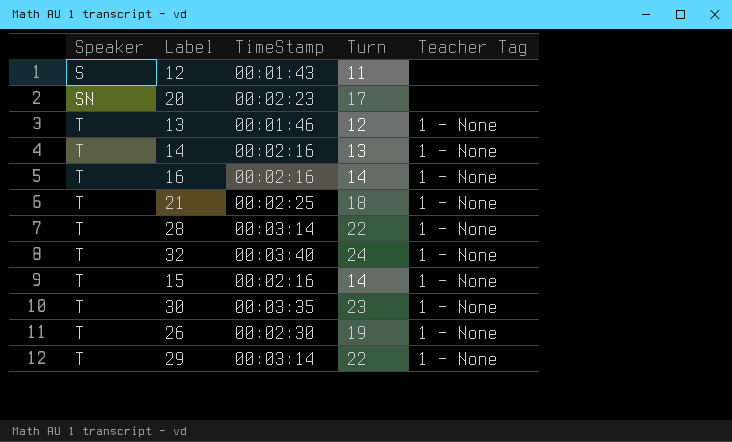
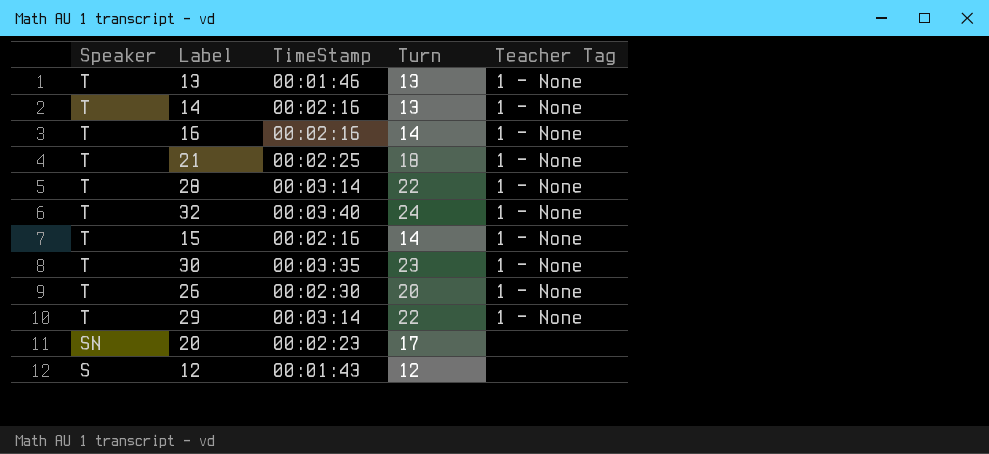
row order: Speaker ascending -> Speaker descending
13 | Turn: 12 -> 13
26 | Turn: 19 -> 20
12 | Turn: 11 -> 12

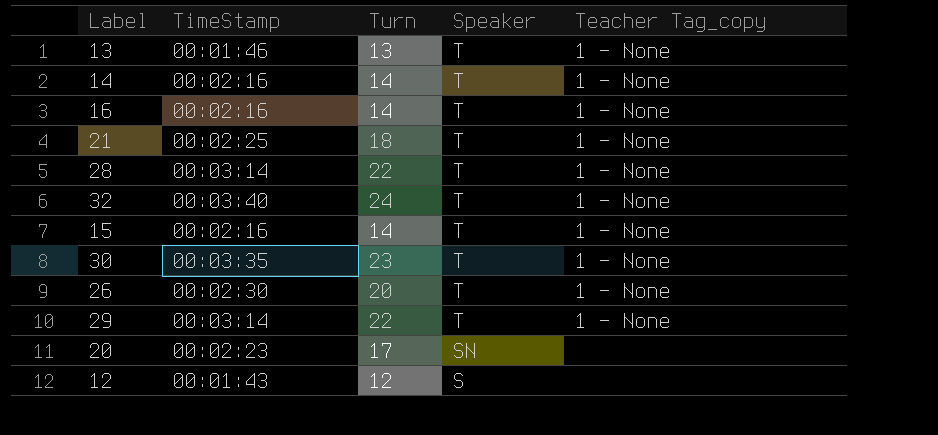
column Speaker | position: 1 -> 4
column name: Teacher Tag -> Teacher Tag_copy
14 | Turn: 13 -> 14

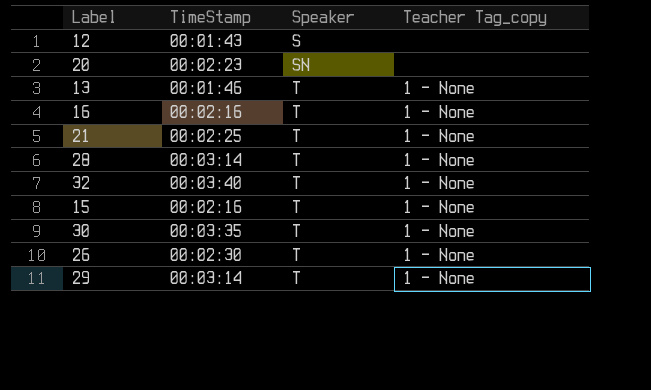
row order: Speaker descending -> Speaker ascending
column Turn | position: 3 -> none
row 14: 00:02:16 | 14 | T | 1 - None -> none

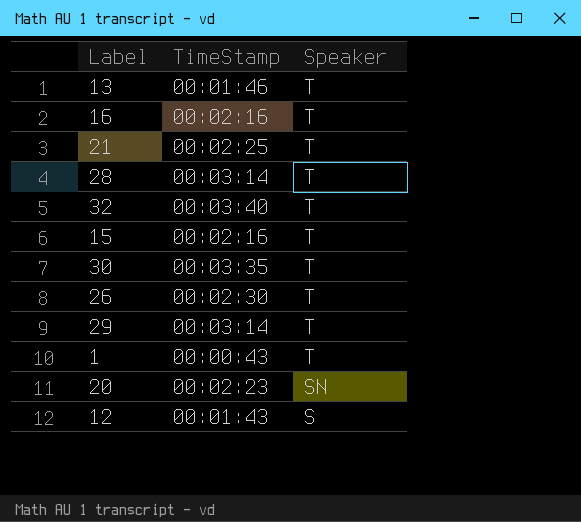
row order: Speaker ascending -> Speaker descending
column Teacher Tag_copy | position: 4 -> none
row 1: none -> 00:00:43 | T

